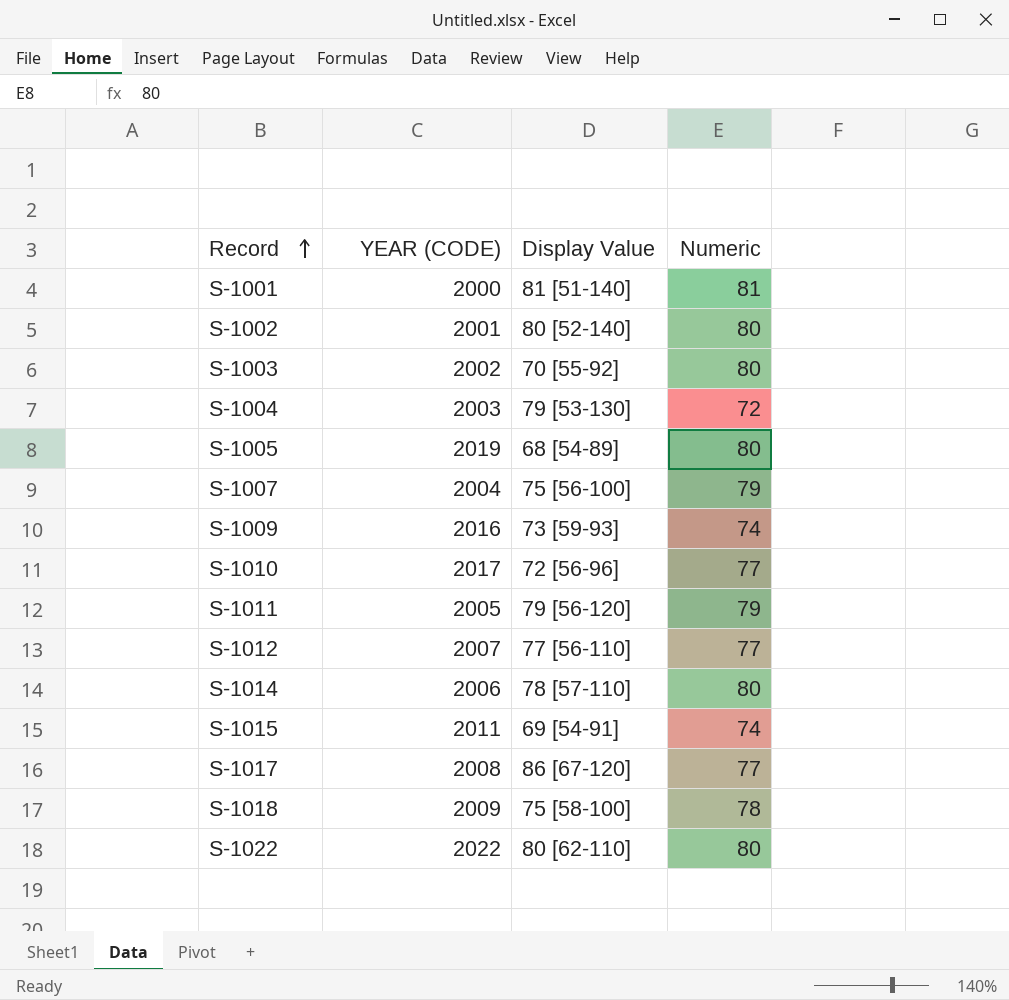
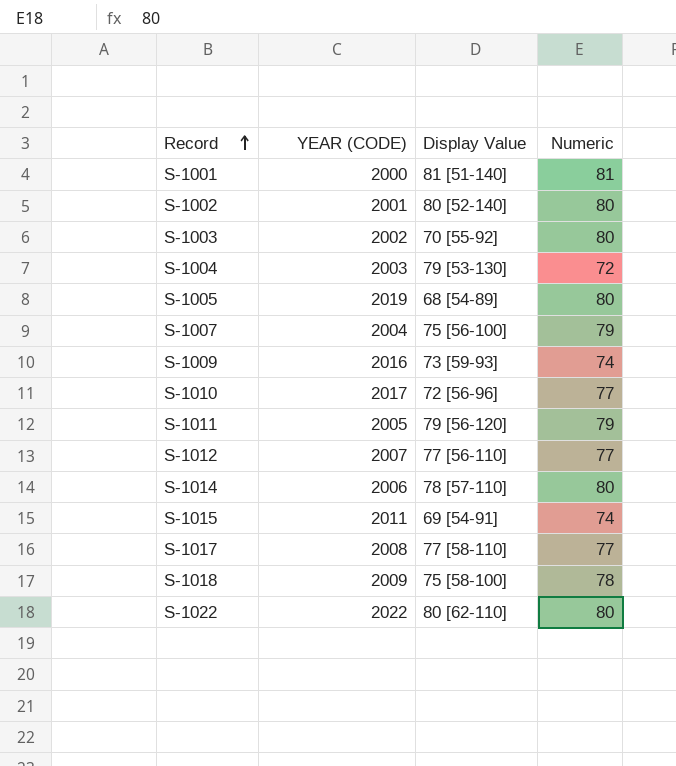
S-1017 | Display Value: 86 [67-120] -> 77 [58-110]

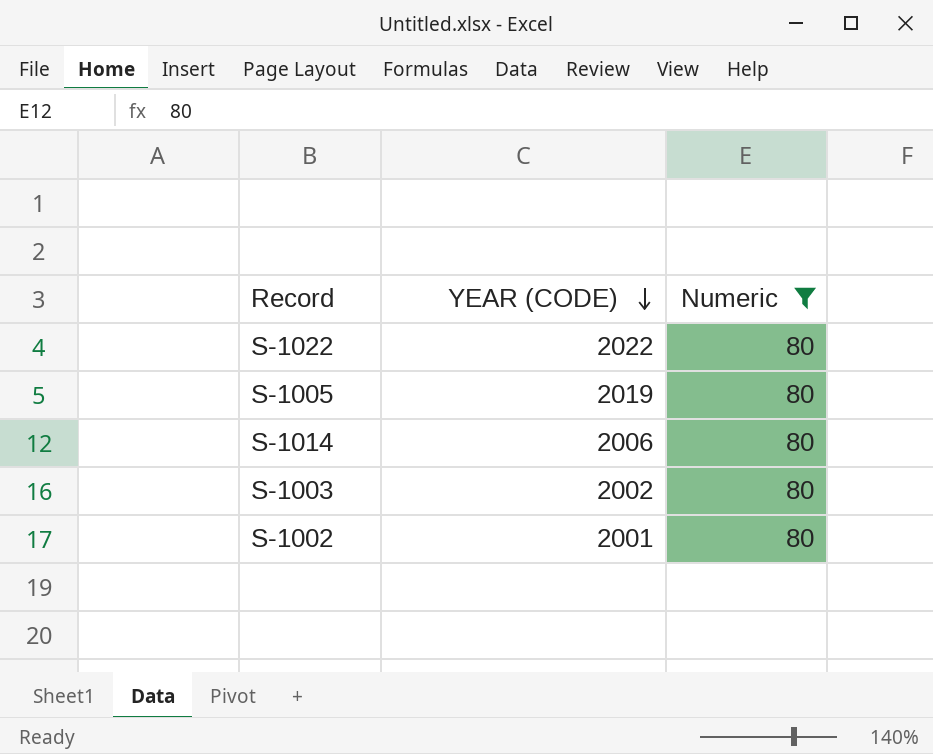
filter: none -> Numeric = 80
row order: Record ascending -> YEAR (CODE) descending
column Display Value | position: 3 -> none

